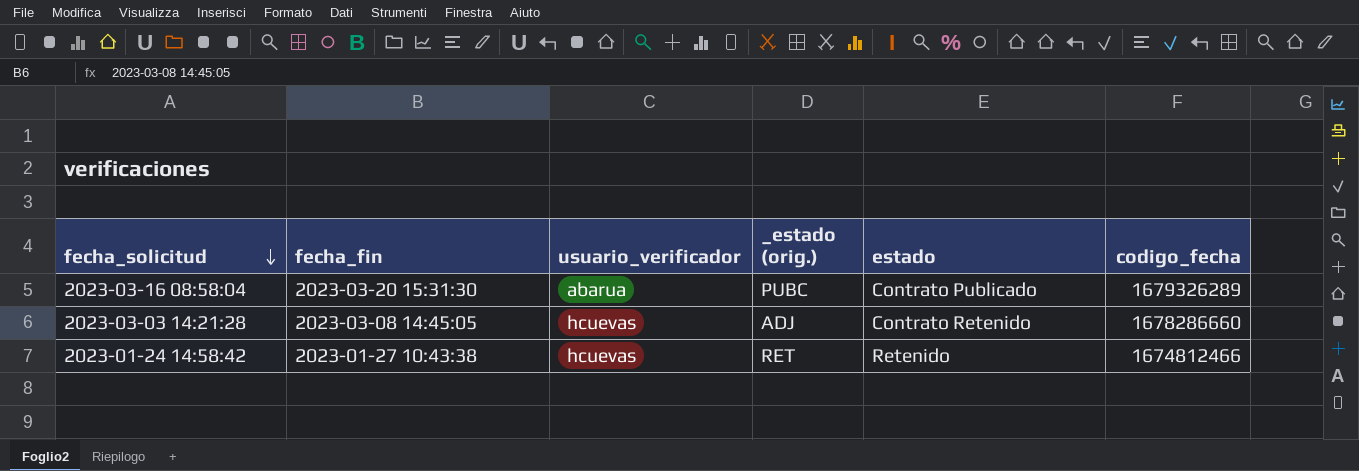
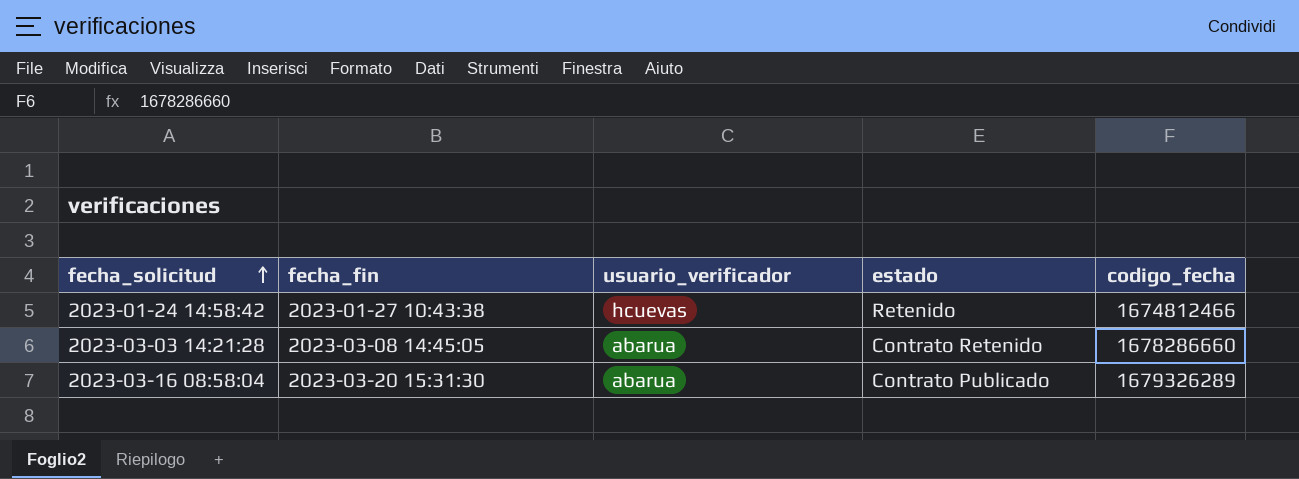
row order: fecha_solicitud descending -> fecha_solicitud ascending
column _estado (orig.) | position: 4 -> none
2023-03-03 14:21:28 | usuario_verificador: hcuevas -> abarua

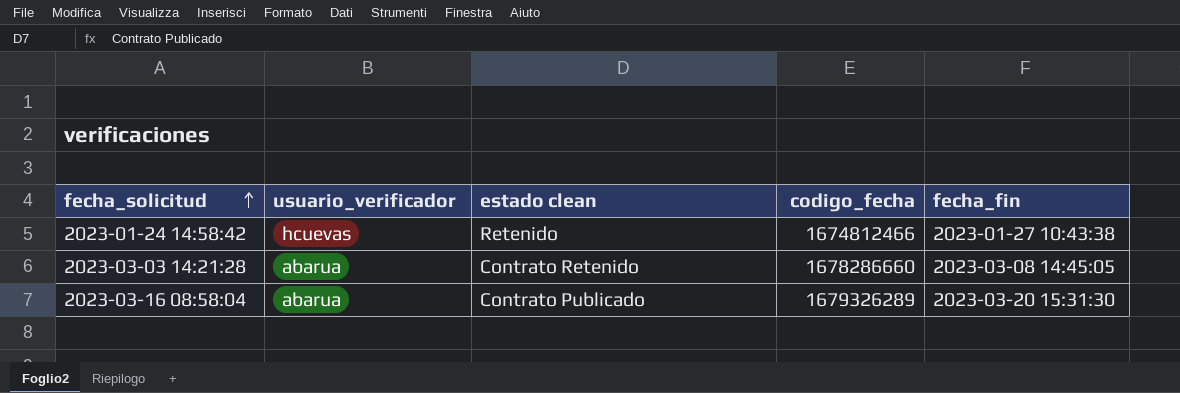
column name: estado -> estado clean
column fecha_fin | position: 2 -> 5

